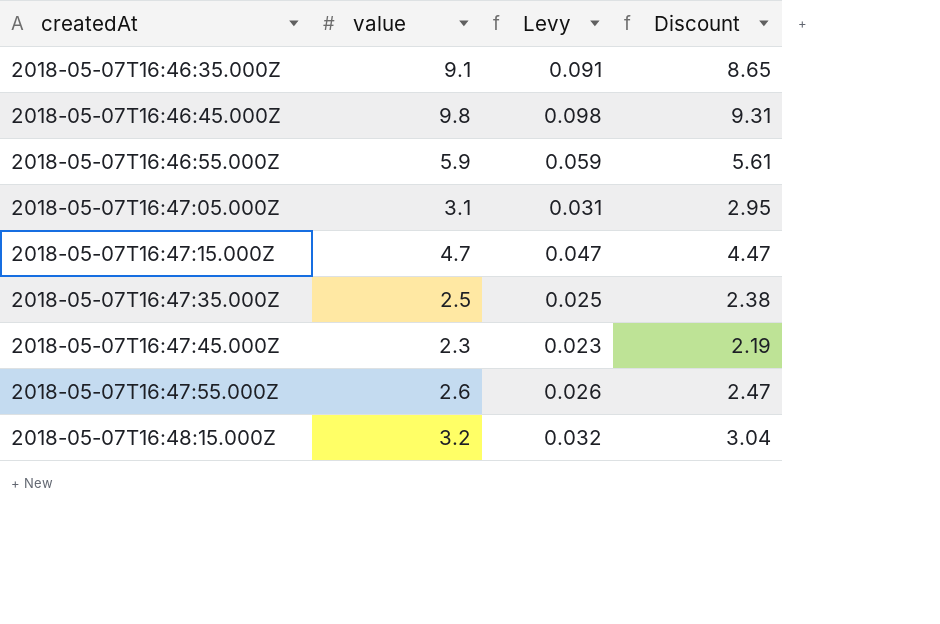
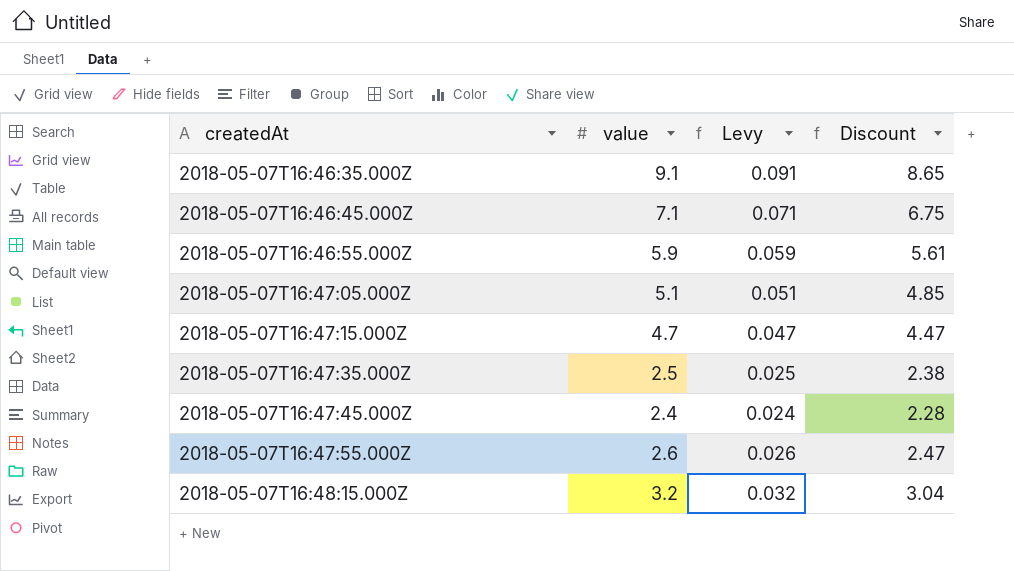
2018-05-07T16:46:45.000Z | value: 9.8 -> 7.1
2018-05-07T16:46:45.000Z | Levy: 0.098 -> 0.071
2018-05-07T16:46:45.000Z | Discount: 9.31 -> 6.75
2018-05-07T16:47:05.000Z | value: 3.1 -> 5.1
2018-05-07T16:47:05.000Z | Levy: 0.031 -> 0.051
2018-05-07T16:47:05.000Z | Discount: 2.95 -> 4.85
2018-05-07T16:47:45.000Z | value: 2.3 -> 2.4
2018-05-07T16:47:45.000Z | Levy: 0.023 -> 0.024
2018-05-07T16:47:45.000Z | Discount: 2.19 -> 2.28

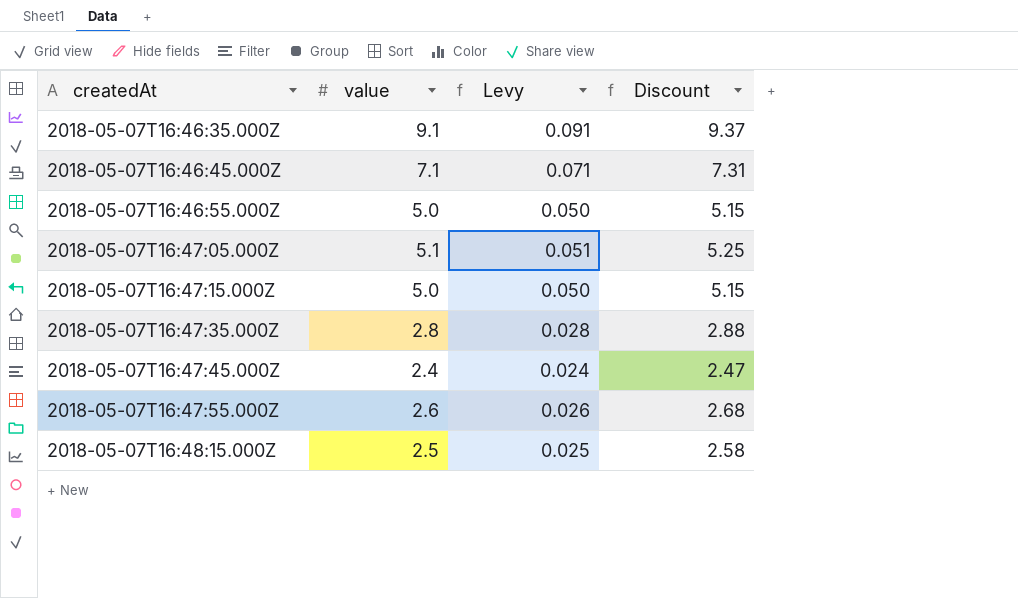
column Discount | formula: [value] * 0.95 -> [value] * 1.03
2018-05-07T16:46:55.000Z | value: 5.9 -> 5.0
2018-05-07T16:46:55.000Z | Levy: 0.059 -> 0.050
2018-05-07T16:47:15.000Z | value: 4.7 -> 5.0
2018-05-07T16:47:15.000Z | Levy: 0.047 -> 0.050
2018-05-07T16:47:35.000Z | value: 2.5 -> 2.8
2018-05-07T16:47:35.000Z | Levy: 0.025 -> 0.028
2018-05-07T16:48:15.000Z | value: 3.2 -> 2.5
2018-05-07T16:48:15.000Z | Levy: 0.032 -> 0.025

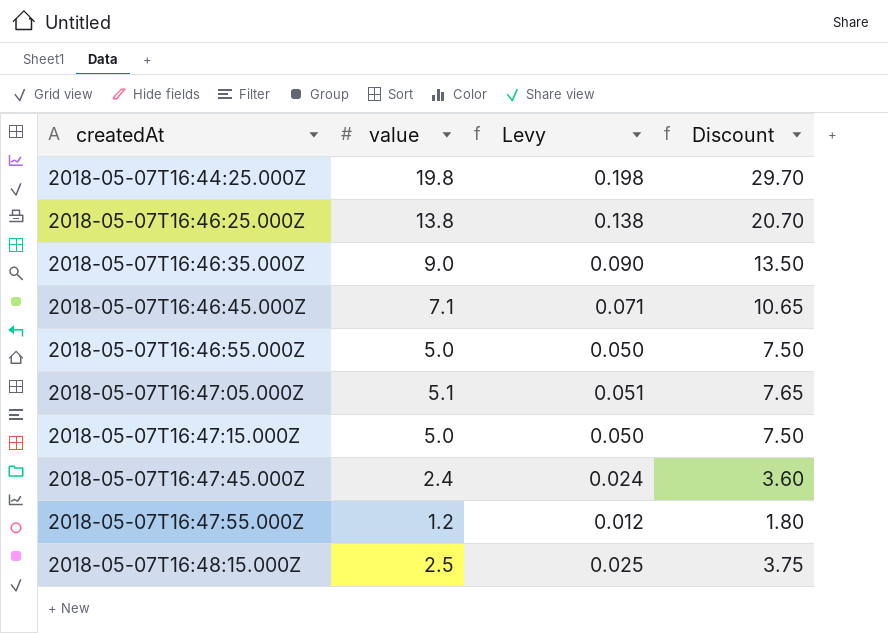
column Discount | formula: [value] * 1.03 -> [value] * 1.5
row 2018-05-07T16:47:35.000Z: 2.8 | 0.028 | 2.88 -> none
row 2018-05-07T16:44:25.000Z: none -> 19.8 | 0.198 | 29.70
row 2018-05-07T16:46:25.000Z: none -> 13.8 | 0.138 | 20.70
2018-05-07T16:46:35.000Z | value: 9.1 -> 9.0
2018-05-07T16:46:35.000Z | Levy: 0.091 -> 0.090
2018-05-07T16:47:55.000Z | value: 2.6 -> 1.2
2018-05-07T16:47:55.000Z | Levy: 0.026 -> 0.012

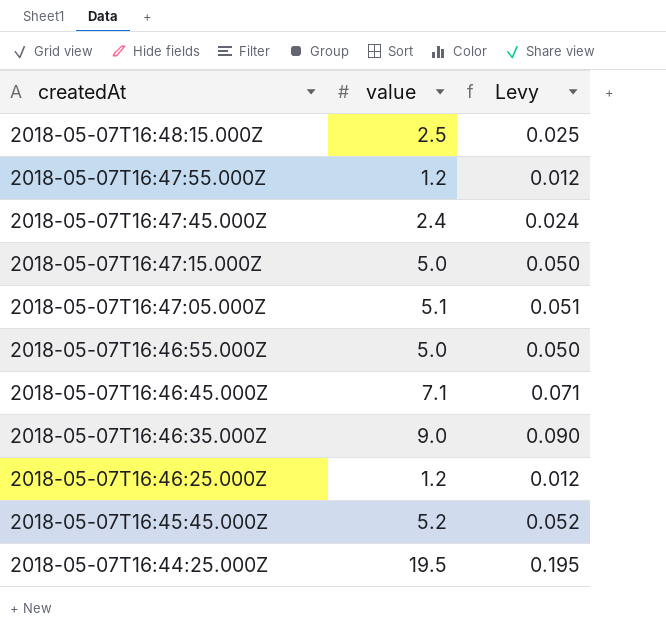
row order: createdAt ascending -> createdAt descending
column Discount | formula: [value] * 1.5 -> none
2018-05-07T16:46:25.000Z | value: 13.8 -> 1.2
2018-05-07T16:46:25.000Z | Levy: 0.138 -> 0.012
row 2018-05-07T16:45:45.000Z: none -> 5.2 | 0.052
2018-05-07T16:44:25.000Z | value: 19.8 -> 19.5
2018-05-07T16:44:25.000Z | Levy: 0.198 -> 0.195

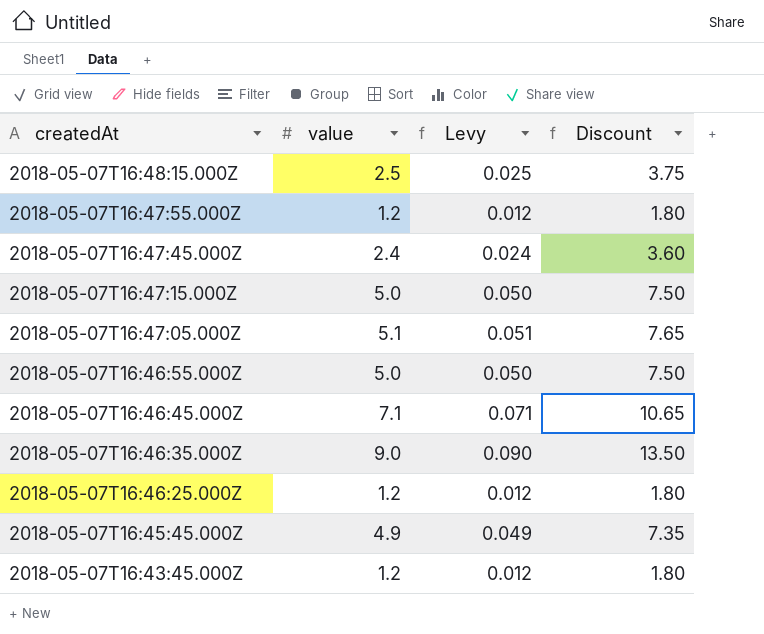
column Discount | formula: none -> [value] * 1.5
row 2018-05-07T16:44:25.000Z: 19.5 | 0.195 -> none
2018-05-07T16:45:45.000Z | value: 5.2 -> 4.9
2018-05-07T16:45:45.000Z | Levy: 0.052 -> 0.049
row 2018-05-07T16:43:45.000Z: none -> 1.2 | 0.012 | 1.80

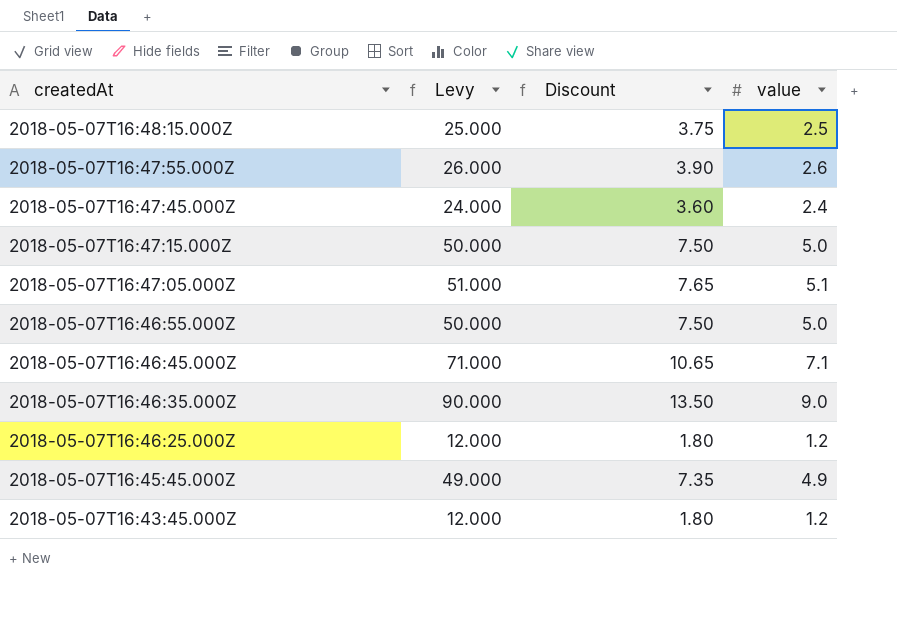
column Levy | formula: [value] * 0.01 -> [value] * 10
column value | position: 2 -> 4
2018-05-07T16:47:55.000Z | Discount: 1.80 -> 3.90
2018-05-07T16:47:55.000Z | value: 1.2 -> 2.6

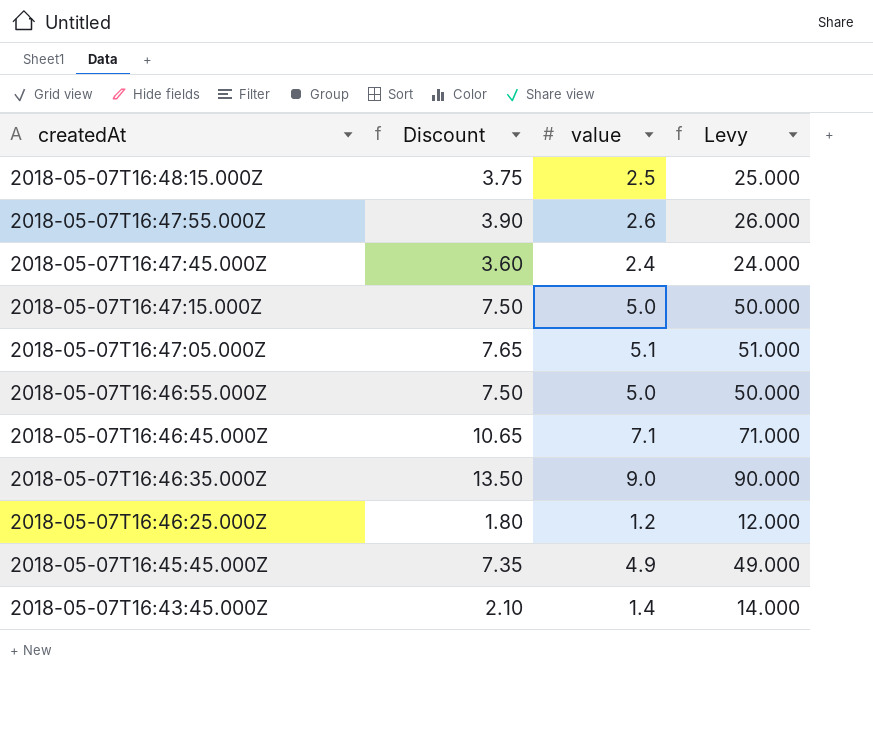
column Levy | position: 2 -> 4
2018-05-07T16:43:45.000Z | Discount: 1.80 -> 2.10
2018-05-07T16:43:45.000Z | value: 1.2 -> 1.4
2018-05-07T16:43:45.000Z | Levy: 12.000 -> 14.000

